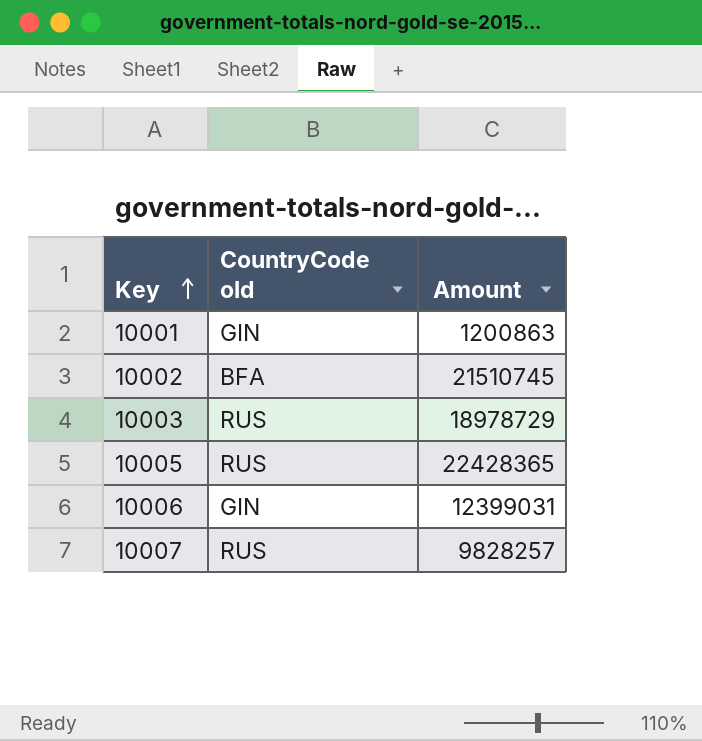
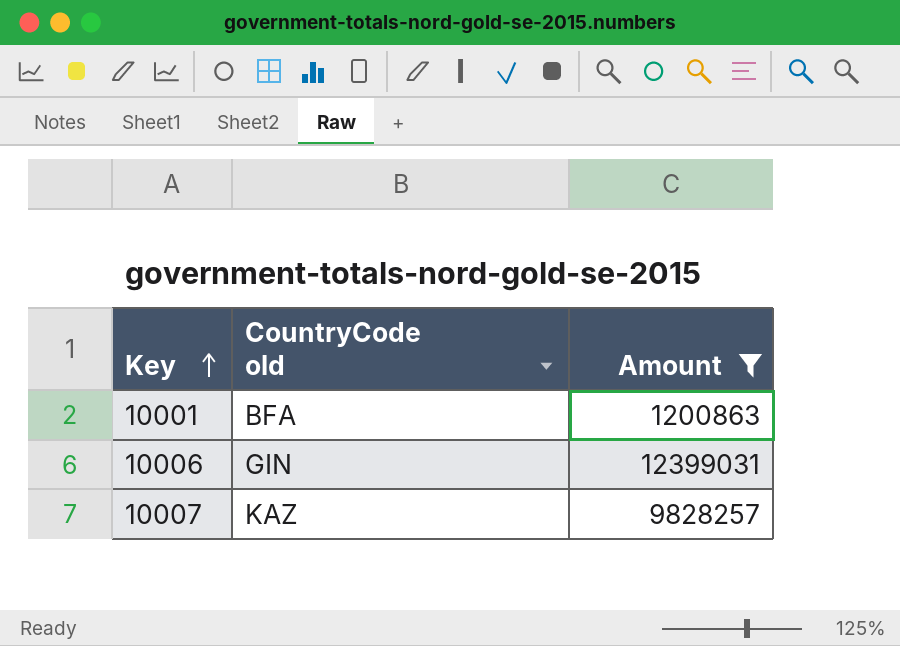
filter: none -> Amount <= 12399031
10001 | CountryCode old: GIN -> BFA
10007 | CountryCode old: RUS -> KAZ

